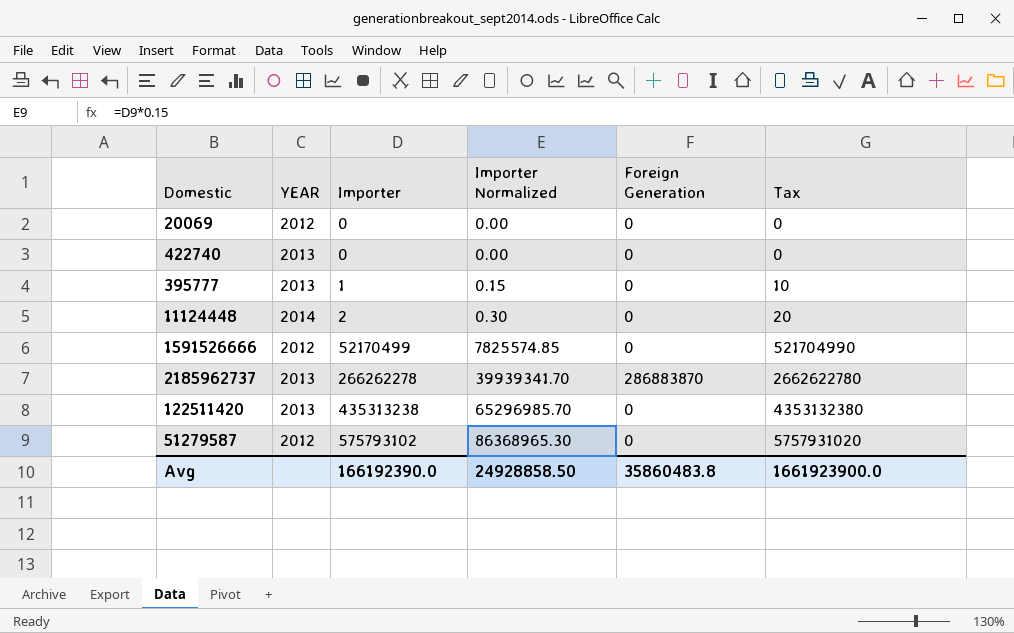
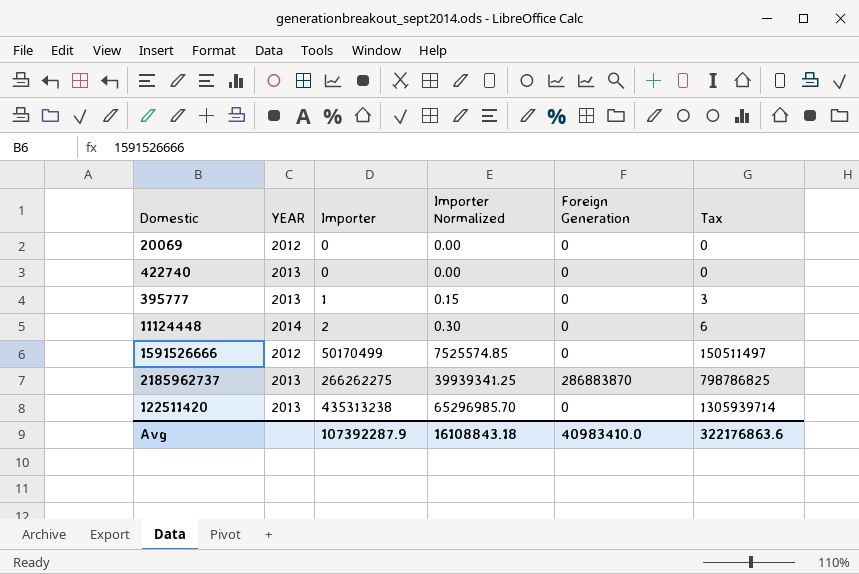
column Tax | formula: [Importer] * 10 -> [Importer] * 3
row 51279587: 2012 | 575793102 | 86368965.30 | 0 | 5757931020 -> none
1591526666 | Importer: 52170499 -> 50170499
1591526666 | Importer Normalized: 7825574.85 -> 7525574.85
2185962737 | Importer: 266262278 -> 266262275
2185962737 | Importer Normalized: 39939341.70 -> 39939341.25
Avg | Importer: 166192390.0 -> 107392287.9
Avg | Importer Normalized: 24928858.50 -> 16108843.18
Avg | Foreign Generation: 35860483.8 -> 40983410.0
Avg | Tax: 1661923900.0 -> 322176863.6

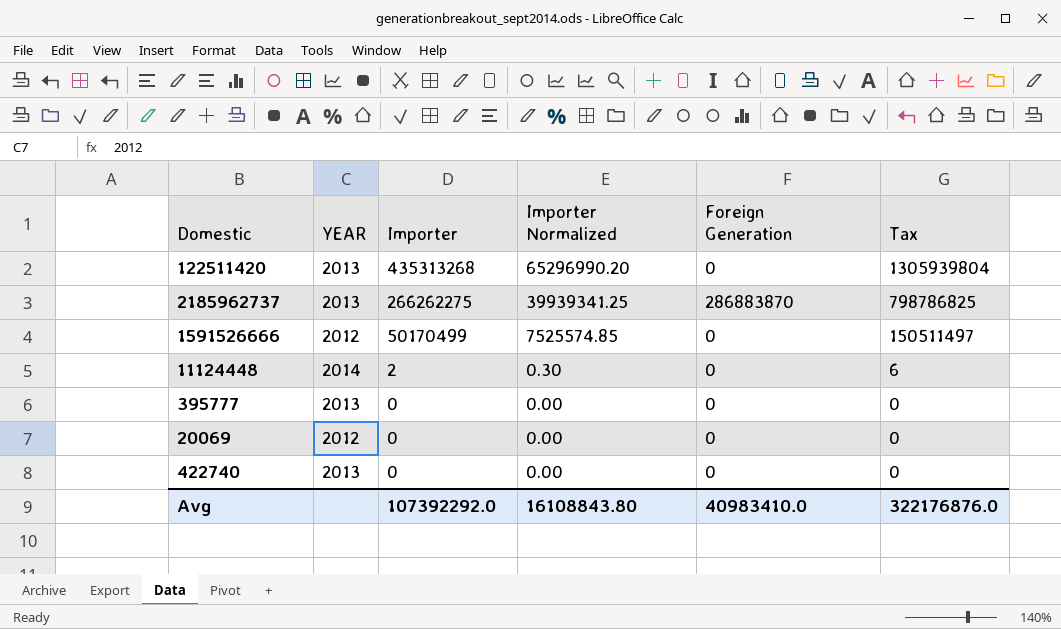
row order: Importer ascending -> Importer descending
122511420 | Importer: 435313238 -> 435313268
122511420 | Importer Normalized: 65296985.70 -> 65296990.20
122511420 | Tax: 1305939714 -> 1305939804
395777 | Importer: 1 -> 0
395777 | Importer Normalized: 0.15 -> 0.00
395777 | Tax: 3 -> 0
Avg | Importer: 107392287.9 -> 107392292.0
Avg | Importer Normalized: 16108843.18 -> 16108843.80
Avg | Tax: 322176863.6 -> 322176876.0

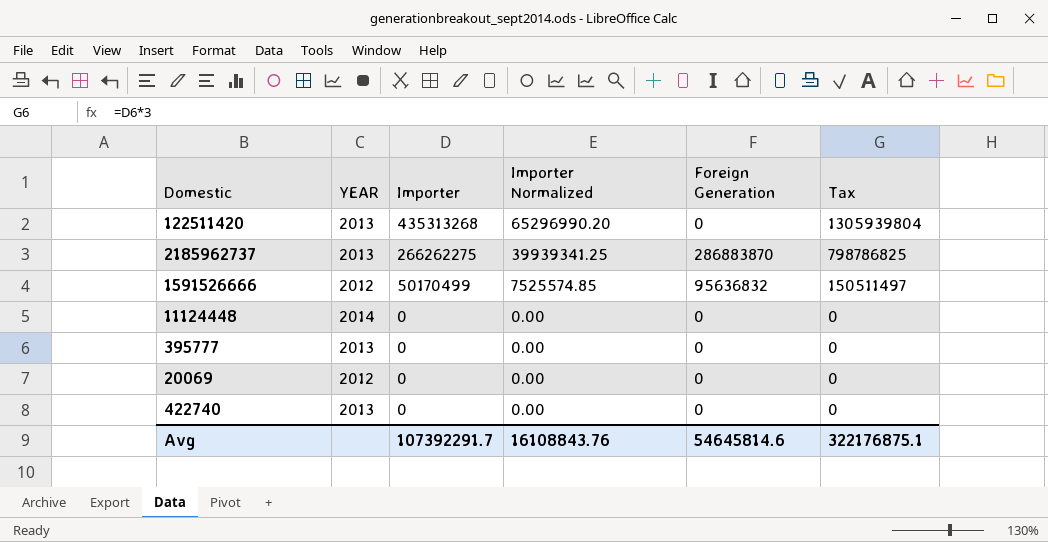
1591526666 | Foreign Generation: 0 -> 95636832
11124448 | Importer: 2 -> 0
11124448 | Importer Normalized: 0.30 -> 0.00
11124448 | Tax: 6 -> 0
Avg | Importer: 107392292.0 -> 107392291.7
Avg | Importer Normalized: 16108843.80 -> 16108843.76
Avg | Foreign Generation: 40983410.0 -> 54645814.6
Avg | Tax: 322176876.0 -> 322176875.1

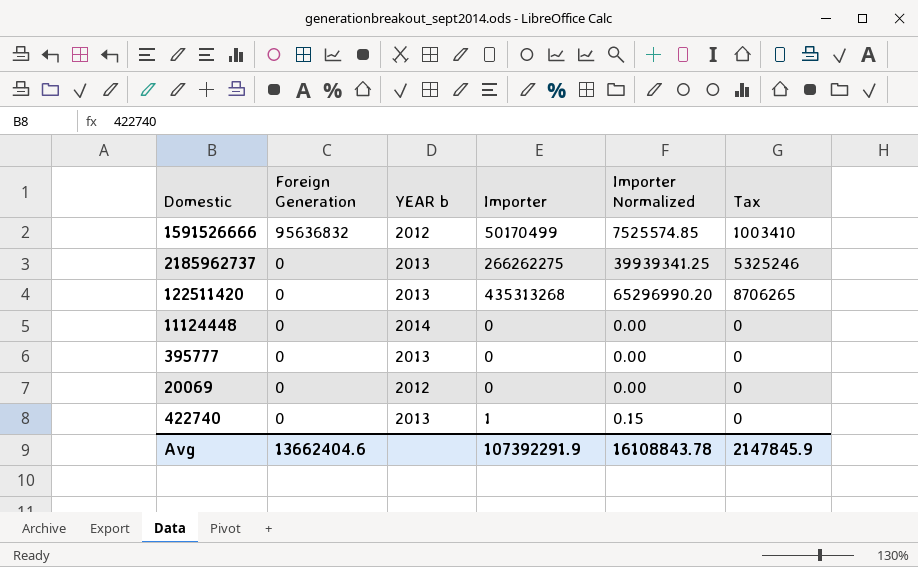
row order: Importer descending -> Foreign Generation descending
column Foreign Generation | position: 5 -> 2
column name: YEAR -> YEAR b
column Tax | formula: [Importer] * 3 -> [Importer] * 0.02
2185962737 | Foreign Generation: 286883870 -> 0
422740 | Importer: 0 -> 1
422740 | Importer Normalized: 0.00 -> 0.15
Avg | Foreign Generation: 54645814.6 -> 13662404.6
Avg | Importer: 107392291.7 -> 107392291.9
Avg | Importer Normalized: 16108843.76 -> 16108843.78
Avg | Tax: 322176875.1 -> 2147845.9

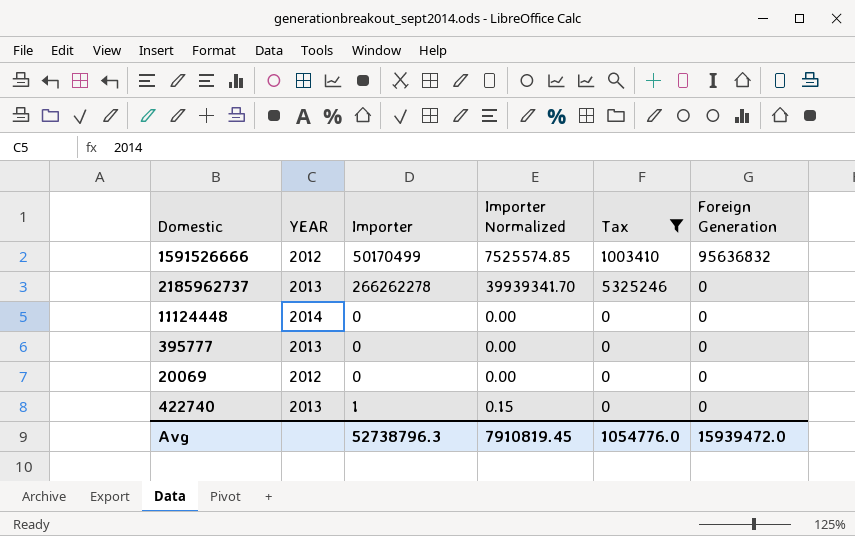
filter: none -> Tax != 8706265
column name: YEAR b -> YEAR
column Foreign Generation | position: 2 -> 6
2185962737 | Importer: 266262275 -> 266262278
2185962737 | Importer Normalized: 39939341.25 -> 39939341.70
Avg | Importer: 107392291.9 -> 52738796.3
Avg | Importer Normalized: 16108843.78 -> 7910819.45
Avg | Tax: 2147845.9 -> 1054776.0
Avg | Foreign Generation: 13662404.6 -> 15939472.0

